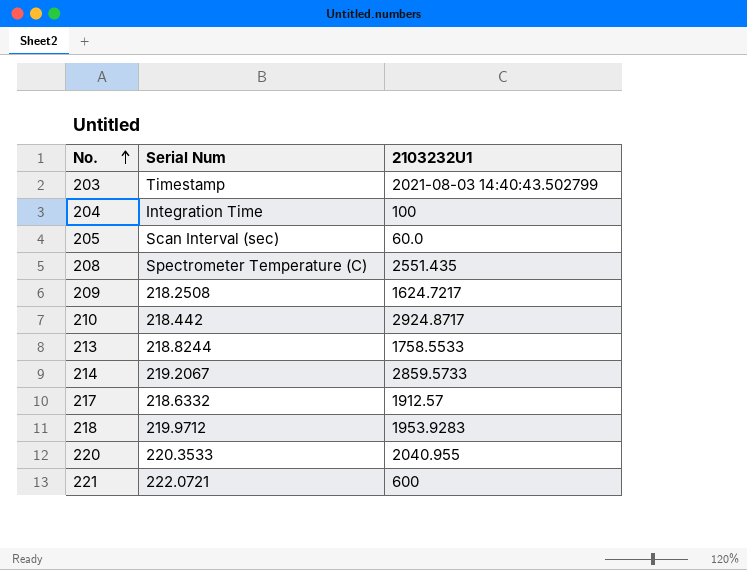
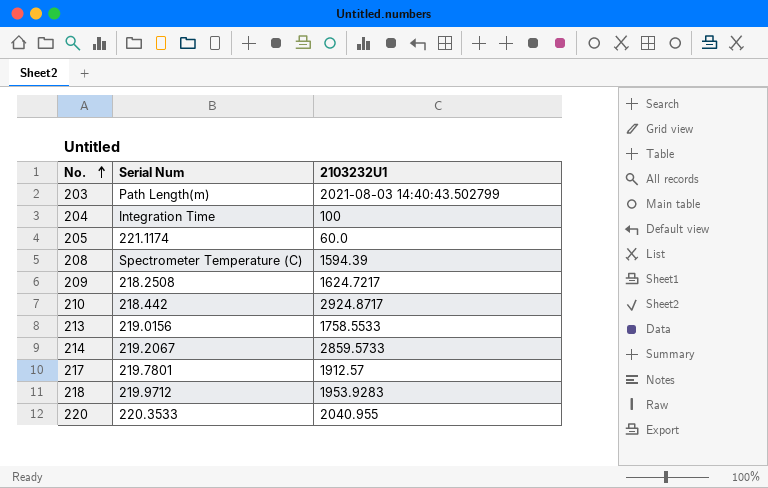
row 221: 222.0721 | 600 -> none
203 | Serial Num: Timestamp -> Path Length(m)
205 | Serial Num: Scan Interval (sec) -> 221.1174
208 | 2103232U1: 2551.435 -> 1594.39
213 | Serial Num: 218.8244 -> 219.0156
217 | Serial Num: 218.6332 -> 219.7801

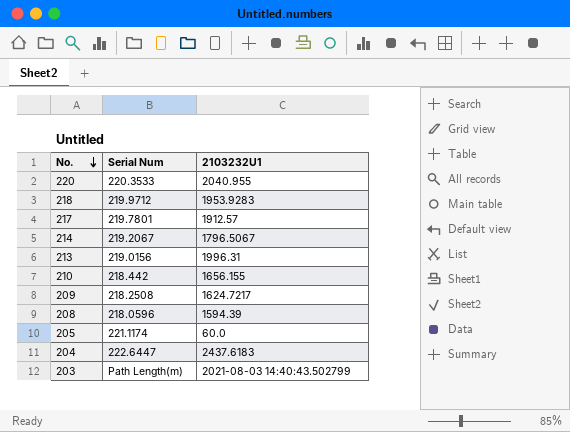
row order: No. ascending -> No. descending
214 | 2103232U1: 2859.5733 -> 1796.5067
213 | 2103232U1: 1758.5533 -> 1996.31
210 | 2103232U1: 2924.8717 -> 1656.155
208 | Serial Num: Spectrometer Temperature (C) -> 218.0596
204 | Serial Num: Integration Time -> 222.6447
204 | 2103232U1: 100 -> 2437.6183

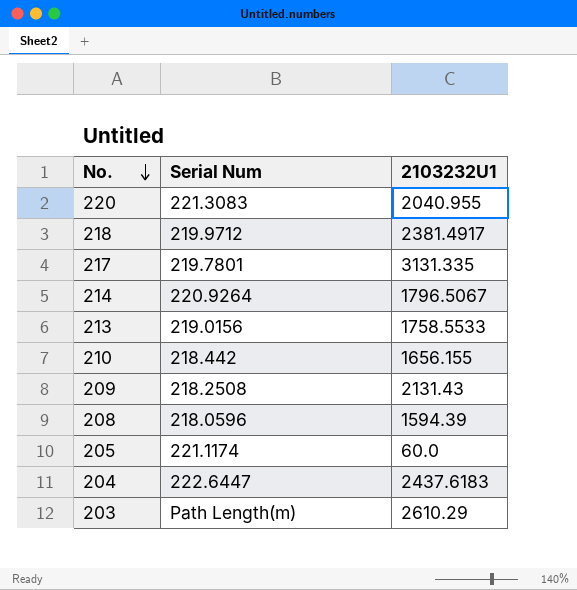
220 | Serial Num: 220.3533 -> 221.3083
218 | 2103232U1: 1953.9283 -> 2381.4917
217 | 2103232U1: 1912.57 -> 3131.335
214 | Serial Num: 219.2067 -> 220.9264
213 | 2103232U1: 1996.31 -> 1758.5533
209 | 2103232U1: 1624.7217 -> 2131.43
203 | 2103232U1: 2021-08-03 14:40:43.502799 -> 2610.29

